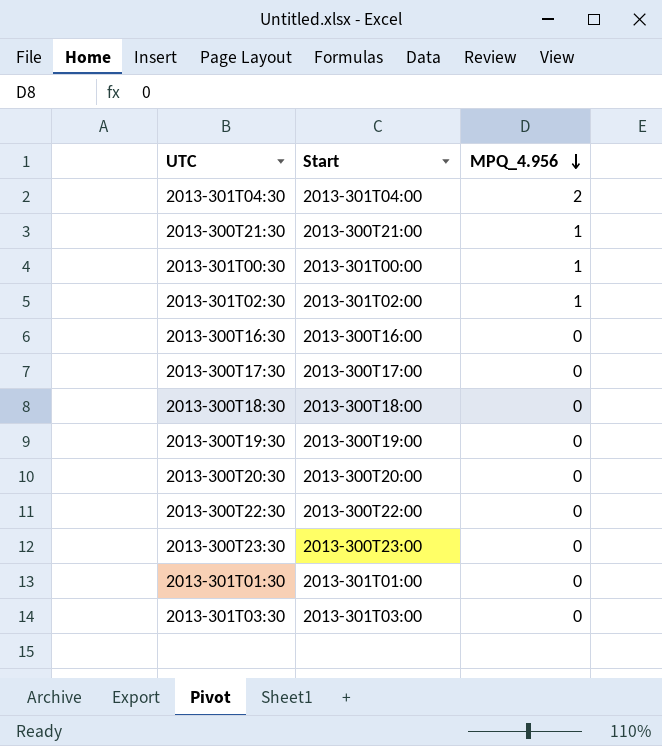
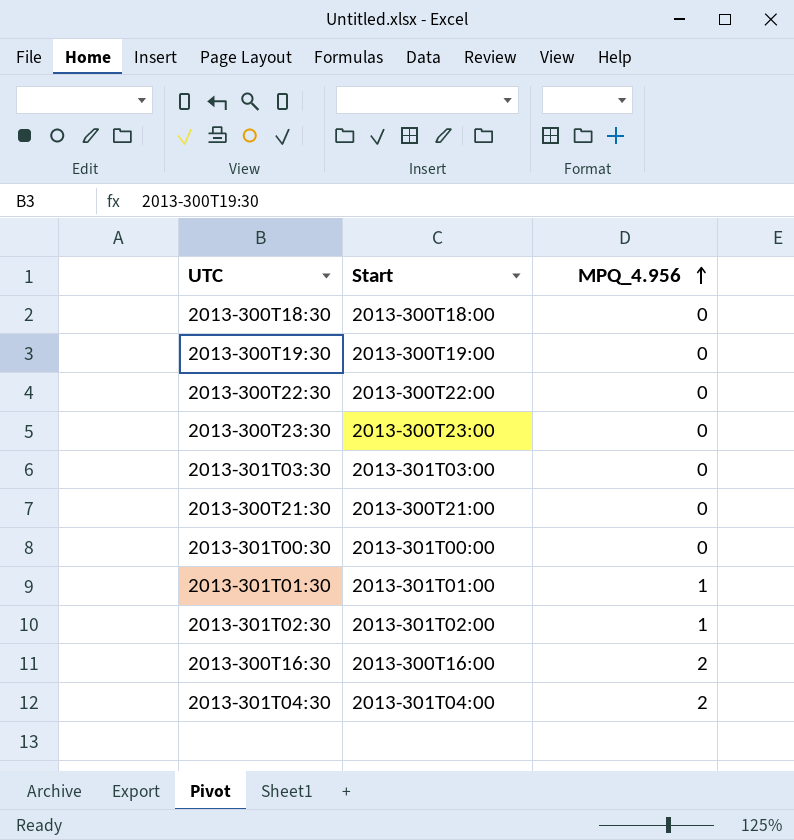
row order: MPQ_4.956 descending -> MPQ_4.956 ascending
row 2013-300T17:30: 2013-300T17:00 | 0 -> none
row 2013-300T20:30: 2013-300T20:00 | 0 -> none
2013-300T21:30 | MPQ_4.956: 1 -> 0
2013-301T00:30 | MPQ_4.956: 1 -> 0
2013-301T01:30 | MPQ_4.956: 0 -> 1
2013-300T16:30 | MPQ_4.956: 0 -> 2

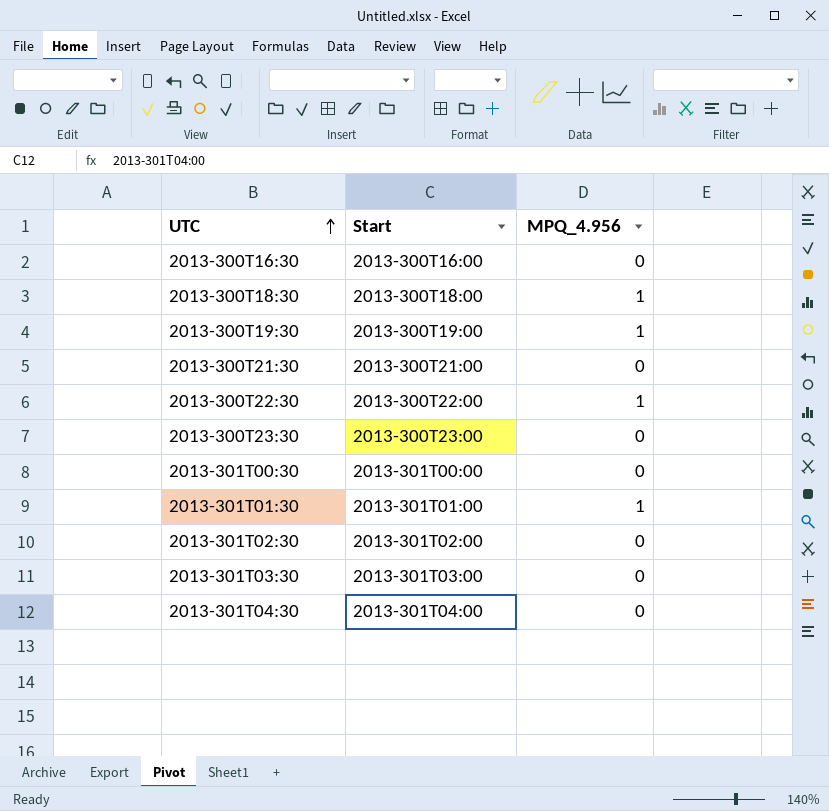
row order: MPQ_4.956 ascending -> UTC ascending
2013-300T16:30 | MPQ_4.956: 2 -> 0
2013-300T18:30 | MPQ_4.956: 0 -> 1
2013-300T19:30 | MPQ_4.956: 0 -> 1
2013-300T22:30 | MPQ_4.956: 0 -> 1
2013-301T02:30 | MPQ_4.956: 1 -> 0
2013-301T04:30 | MPQ_4.956: 2 -> 0

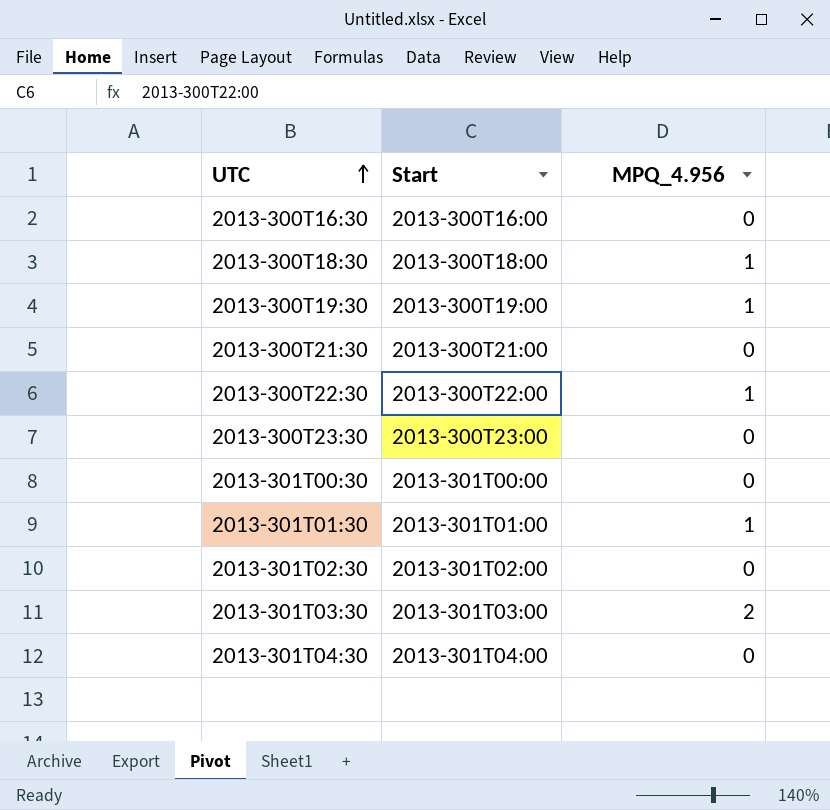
2013-301T03:30 | MPQ_4.956: 0 -> 2

